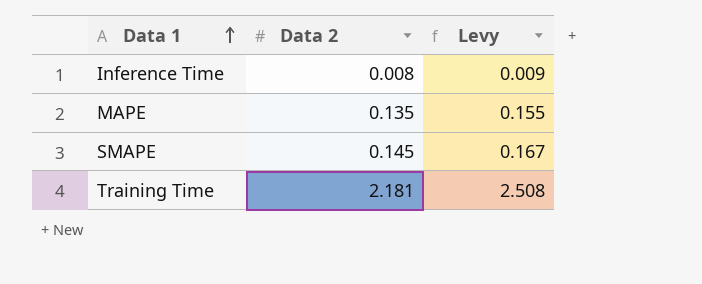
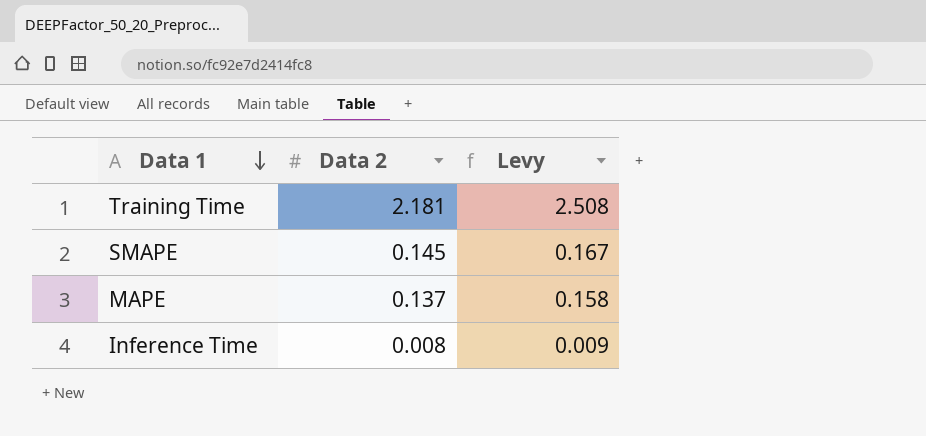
row order: Data 1 ascending -> Data 1 descending
MAPE | Data 2: 0.135 -> 0.137
MAPE | Levy: 0.155 -> 0.158

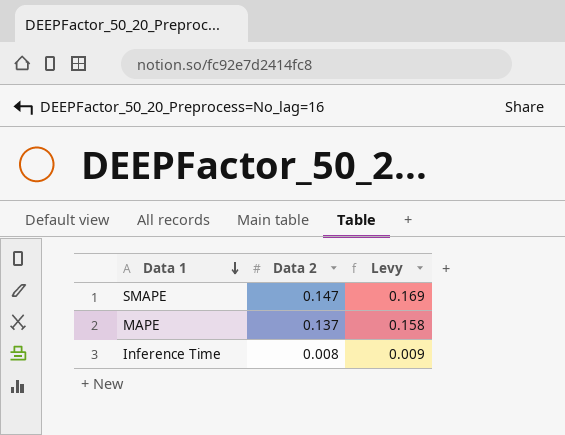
row Training Time: 2.181 | 2.508 -> none
SMAPE | Data 2: 0.145 -> 0.147
SMAPE | Levy: 0.167 -> 0.169

